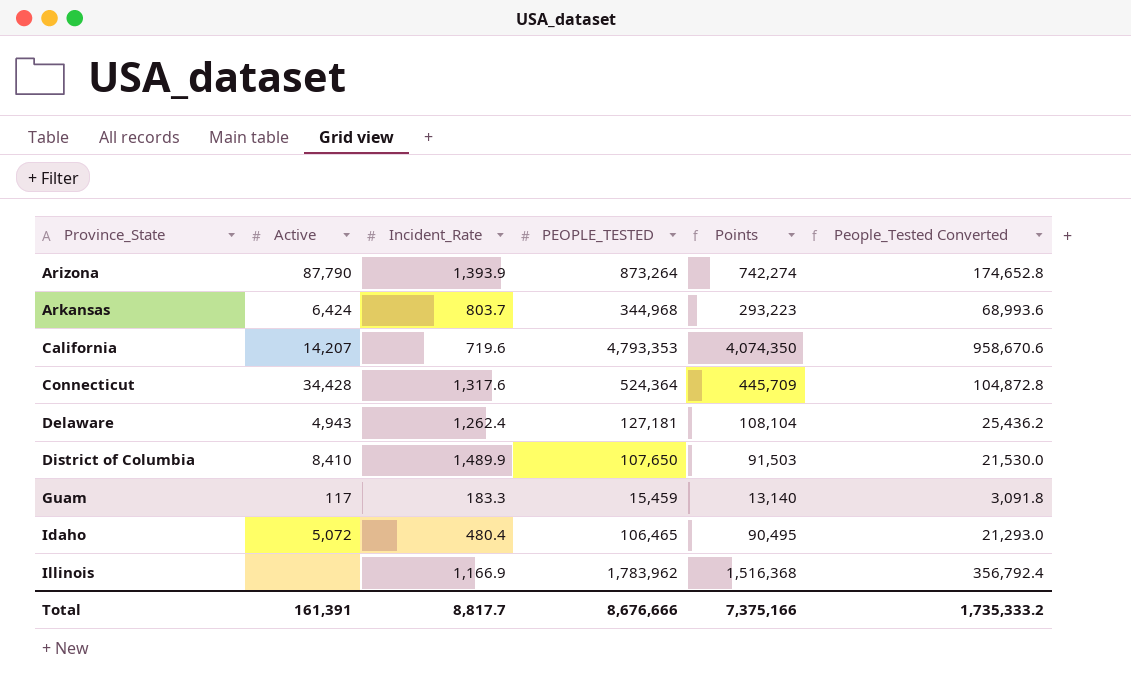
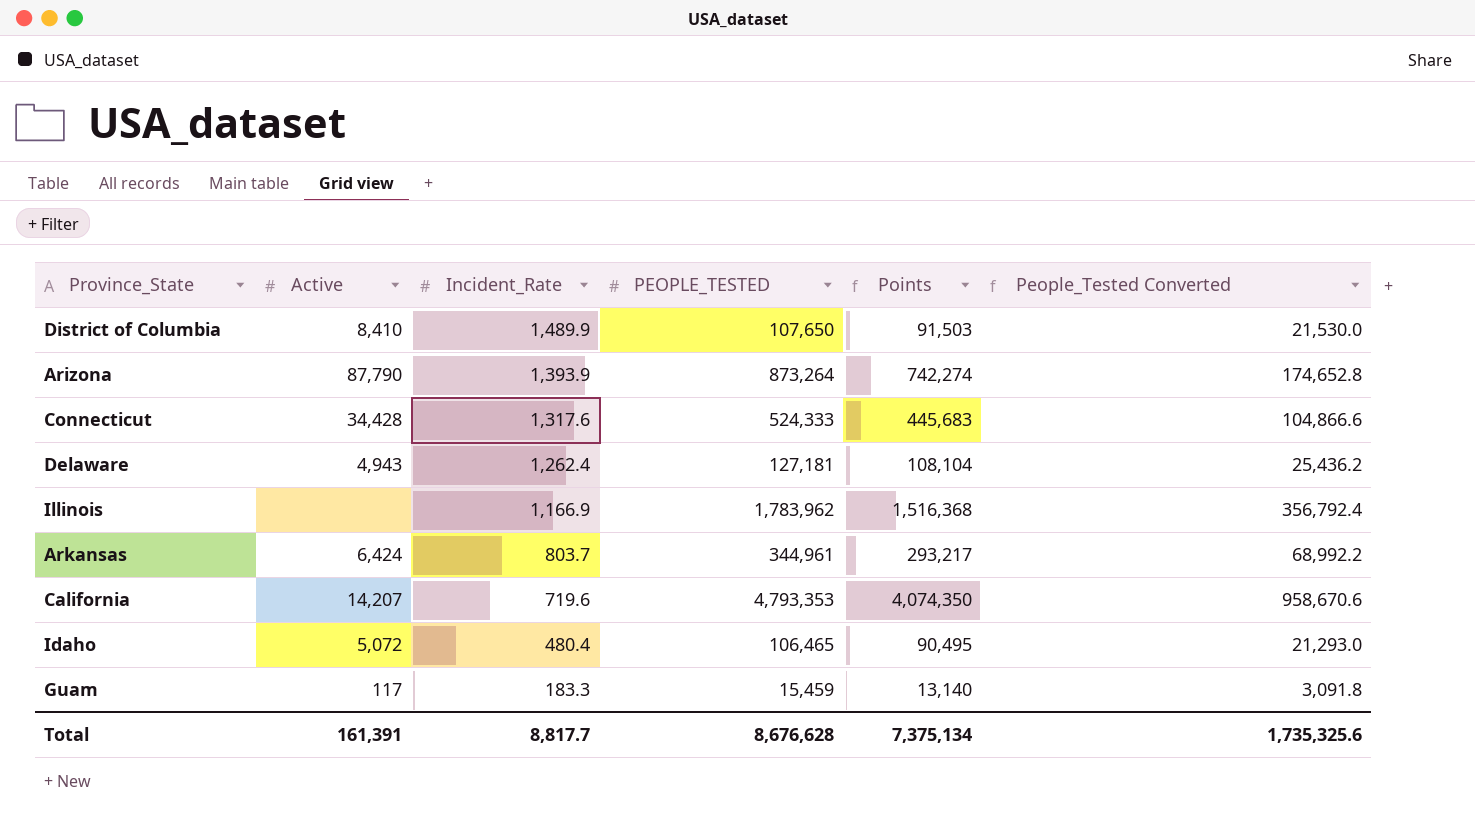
row order: Province_State ascending -> Incident_Rate descending
Connecticut | PEOPLE_TESTED: 524,364 -> 524,333
Connecticut | Points: 445,709 -> 445,683
Connecticut | People_Tested Converted: 104,872.8 -> 104,866.6
Arkansas | PEOPLE_TESTED: 344,968 -> 344,961
Arkansas | Points: 293,223 -> 293,217
Arkansas | People_Tested Converted: 68,993.6 -> 68,992.2
Total | PEOPLE_TESTED: 8,676,666 -> 8,676,628
Total | Points: 7,375,166 -> 7,375,134
Total | People_Tested Converted: 1,735,333.2 -> 1,735,325.6

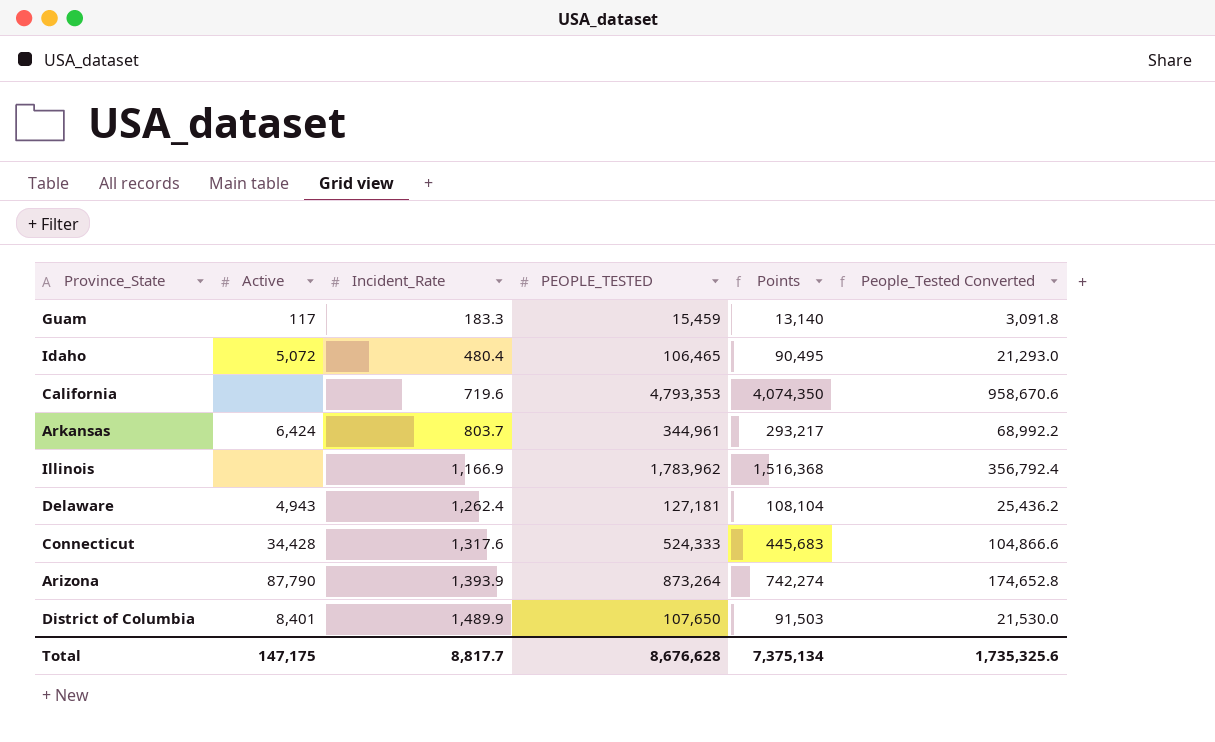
row order: Incident_Rate descending -> Incident_Rate ascending
California | Active: 14,207 -> none
District of Columbia | Active: 8,410 -> 8,401
Total | Active: 161,391 -> 147,175

